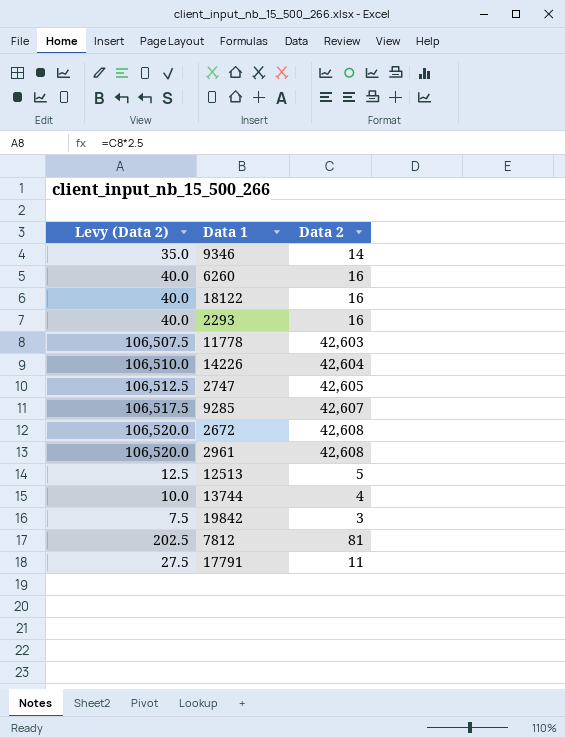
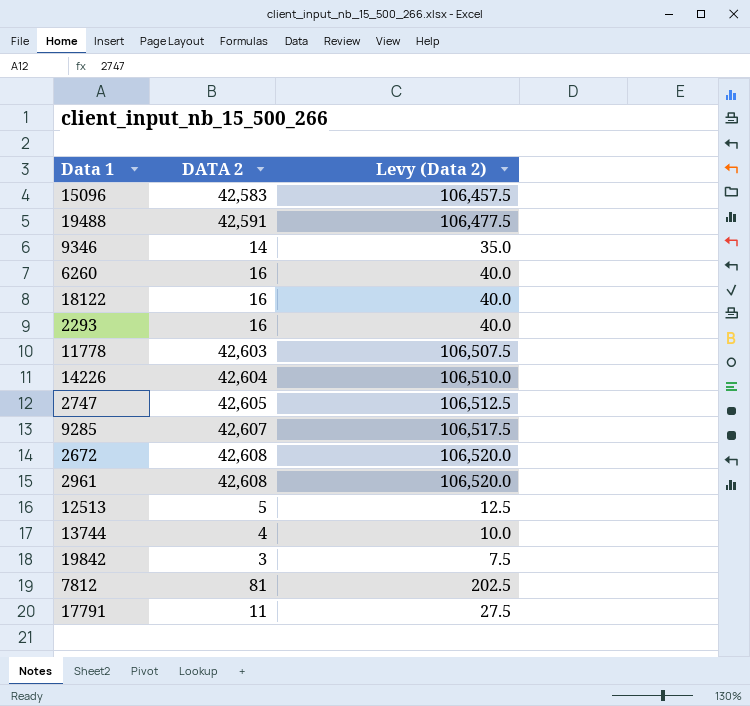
column name: Data 2 -> DATA 2
column Levy (Data 2) | position: 1 -> 3
row 15096: none -> 42,583 | 106,457.5
row 19488: none -> 42,591 | 106,477.5

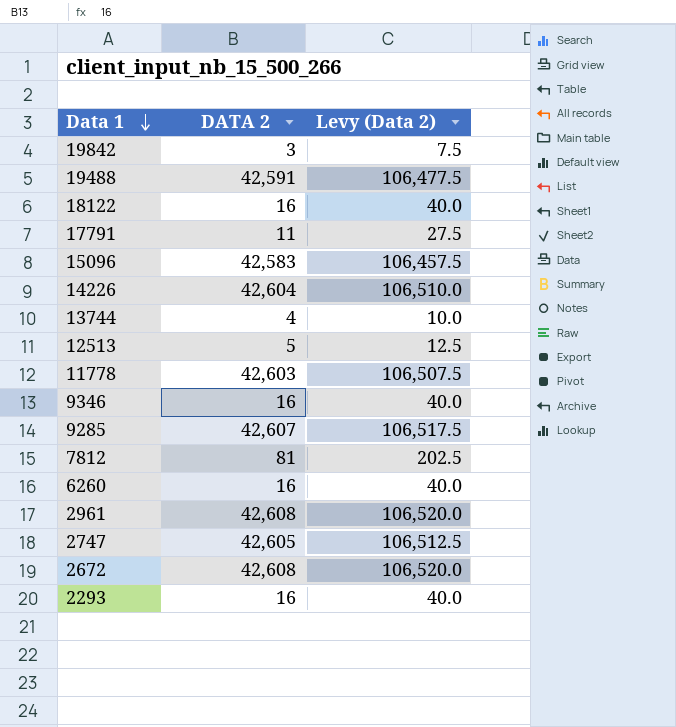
row order: none -> Data 1 descending
9346 | DATA 2: 14 -> 16
9346 | Levy (Data 2): 35.0 -> 40.0

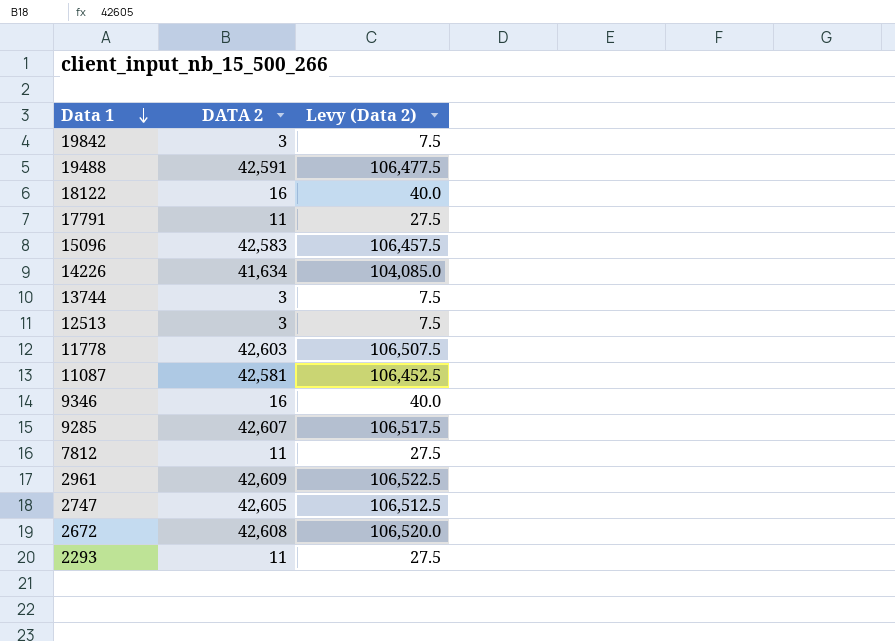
row 6260: 16 | 40.0 -> none
14226 | DATA 2: 42,604 -> 41,634
14226 | Levy (Data 2): 106,510.0 -> 104,085.0
13744 | DATA 2: 4 -> 3
13744 | Levy (Data 2): 10.0 -> 7.5
12513 | DATA 2: 5 -> 3
12513 | Levy (Data 2): 12.5 -> 7.5
row 11087: none -> 42,581 | 106,452.5
7812 | DATA 2: 81 -> 11
7812 | Levy (Data 2): 202.5 -> 27.5
2961 | DATA 2: 42,608 -> 42,609
2961 | Levy (Data 2): 106,520.0 -> 106,522.5
2293 | DATA 2: 16 -> 11
2293 | Levy (Data 2): 40.0 -> 27.5

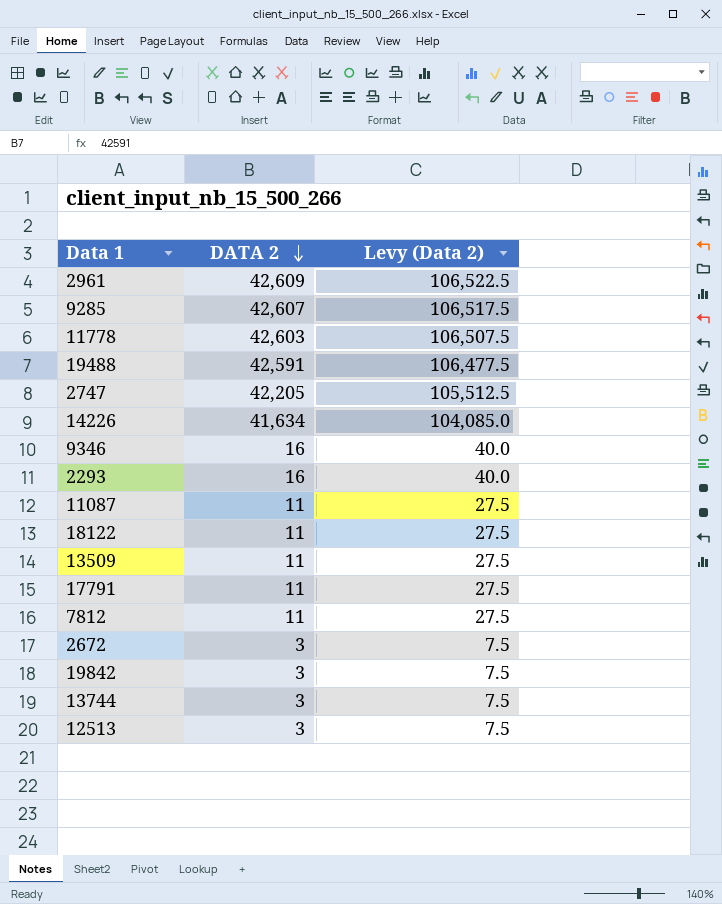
row order: Data 1 descending -> DATA 2 descending
row 15096: 42,583 | 106,457.5 -> none
2747 | DATA 2: 42,605 -> 42,205
2747 | Levy (Data 2): 106,512.5 -> 105,512.5
2293 | DATA 2: 11 -> 16
2293 | Levy (Data 2): 27.5 -> 40.0
11087 | DATA 2: 42,581 -> 11
11087 | Levy (Data 2): 106,452.5 -> 27.5
18122 | DATA 2: 16 -> 11
18122 | Levy (Data 2): 40.0 -> 27.5
row 13509: none -> 11 | 27.5
2672 | DATA 2: 42,608 -> 3
2672 | Levy (Data 2): 106,520.0 -> 7.5

